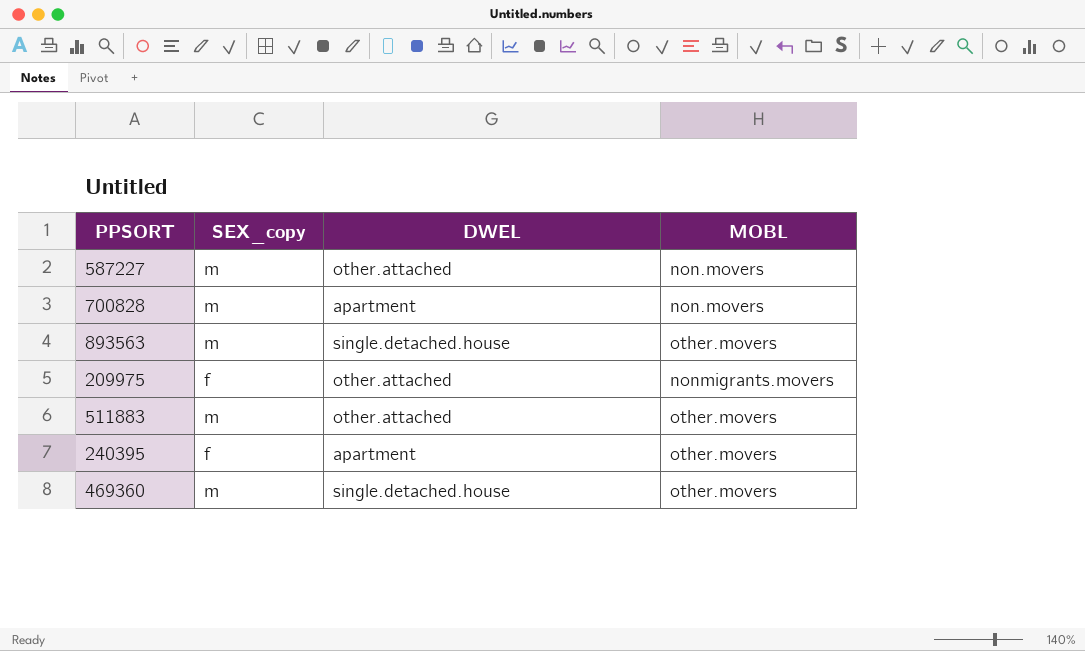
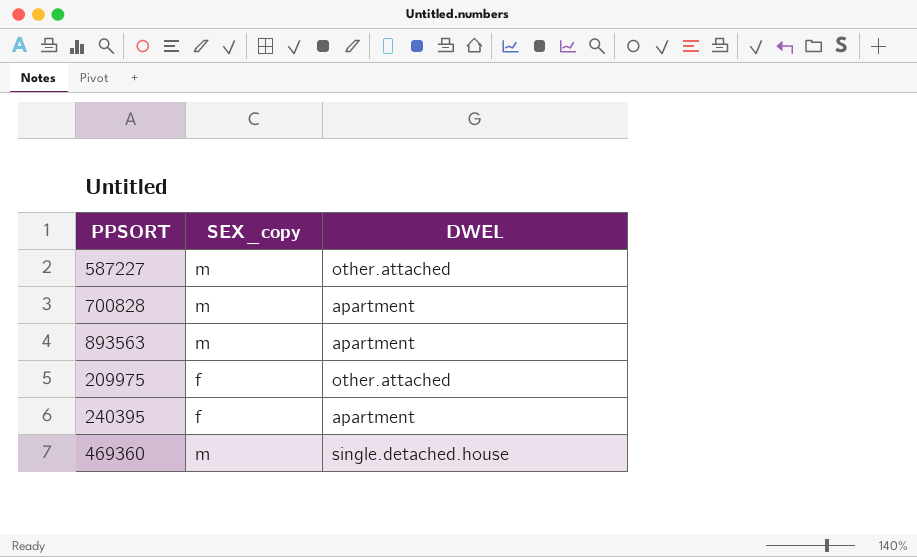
column MOBL | position: 4 -> none
row 511883: m | other.attached | other.movers -> none
893563 | DWEL: single.detached.house -> apartment

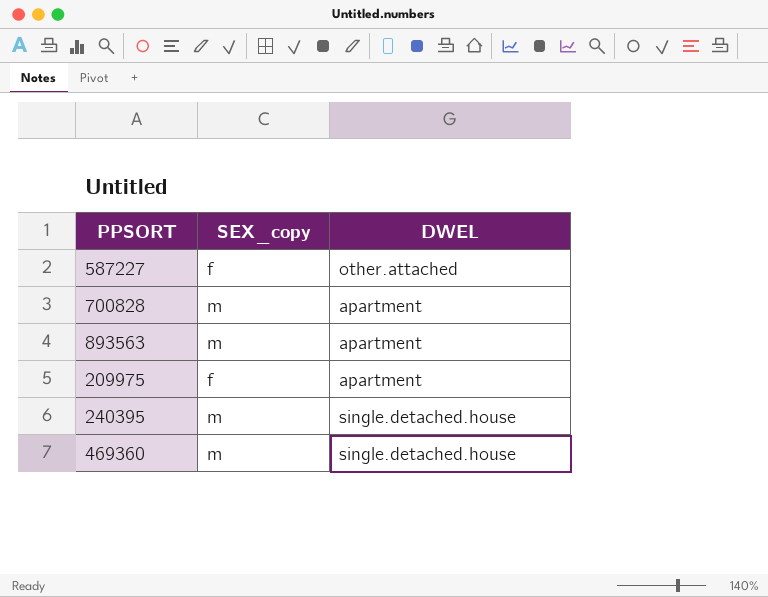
587227 | SEX_copy: m -> f
209975 | DWEL: other.attached -> apartment
240395 | SEX_copy: f -> m
240395 | DWEL: apartment -> single.detached.house

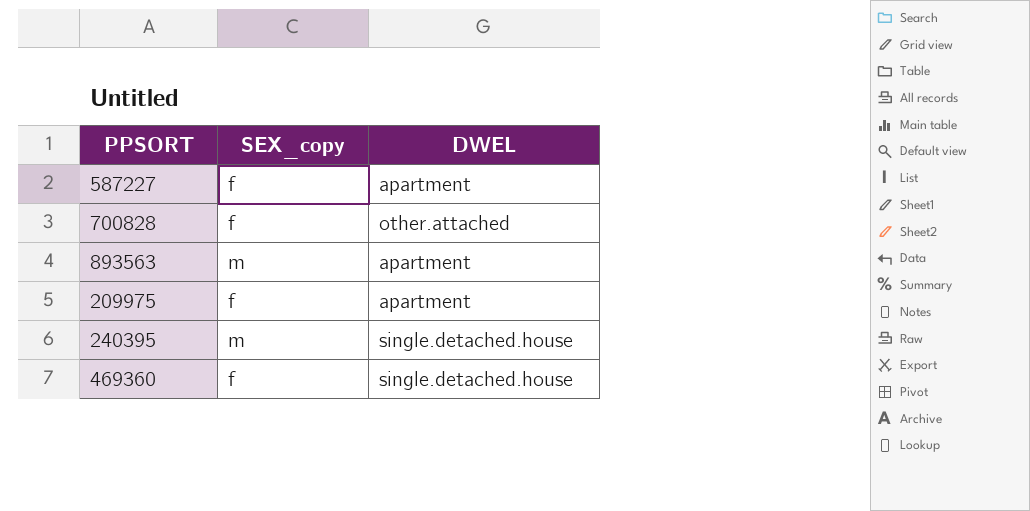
587227 | DWEL: other.attached -> apartment
700828 | SEX_copy: m -> f
700828 | DWEL: apartment -> other.attached
469360 | SEX_copy: m -> f

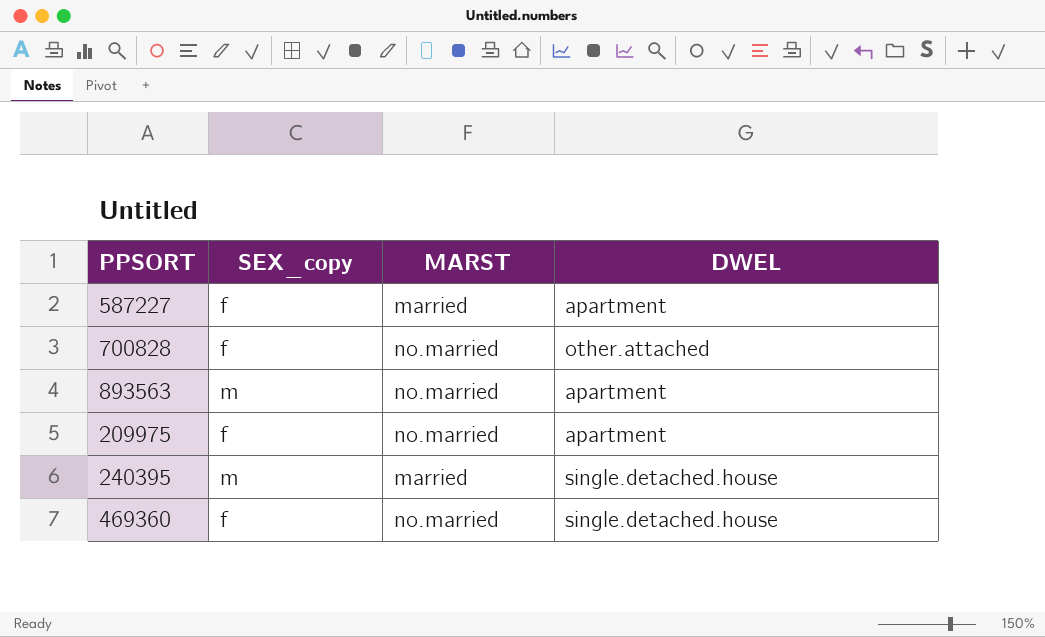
column MARST | position: none -> 3

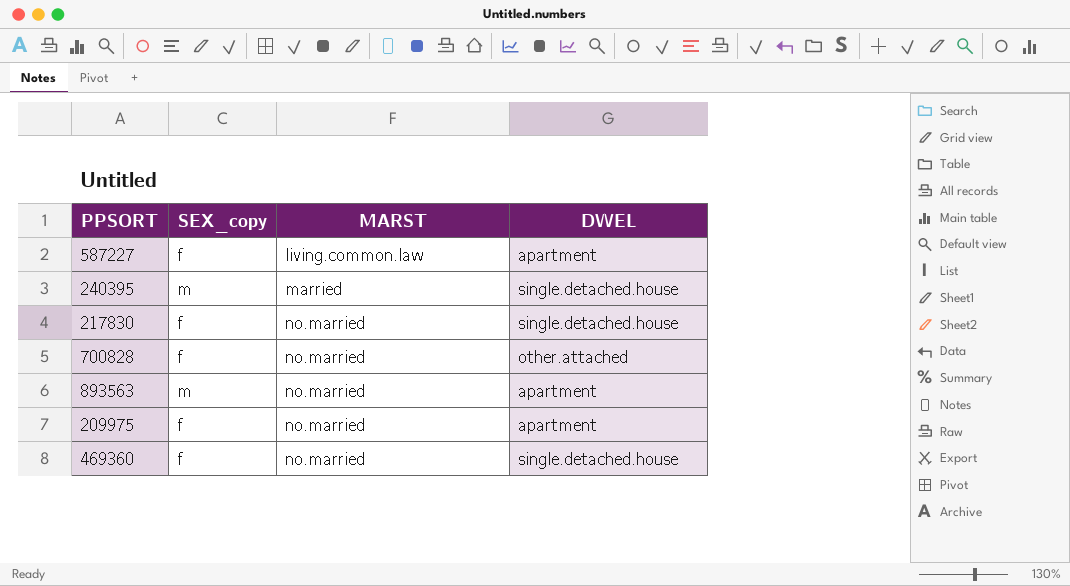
row order: none -> MARST ascending
587227 | MARST: married -> living.common.law
row 217830: none -> f | no.married | single.detached.house

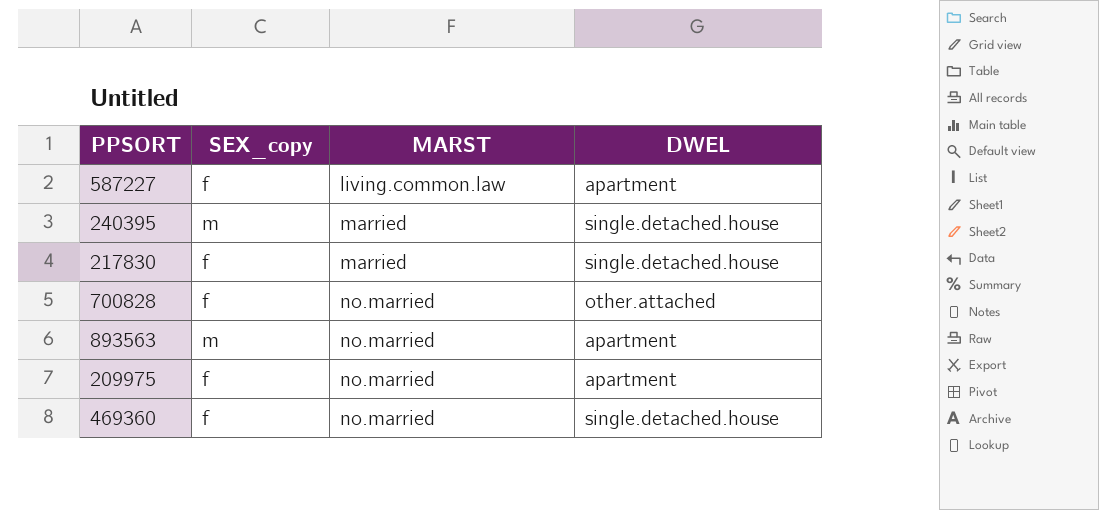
217830 | MARST: no.married -> married

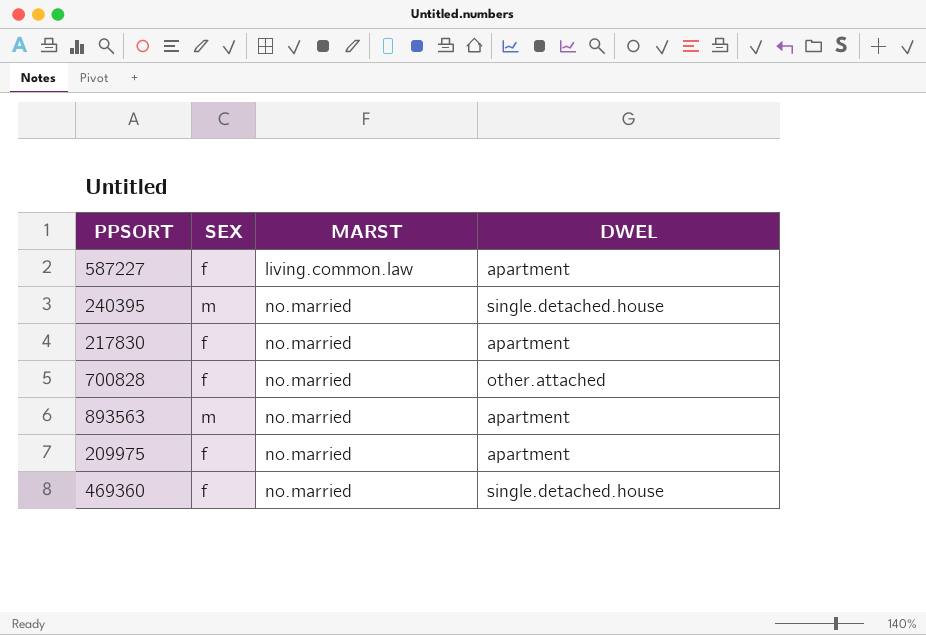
column name: SEX_copy -> SEX
240395 | MARST: married -> no.married
217830 | MARST: married -> no.married
217830 | DWEL: single.detached.house -> apartment

